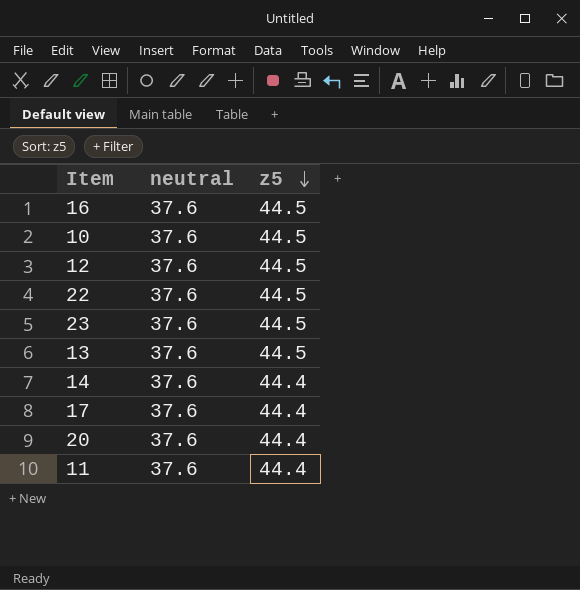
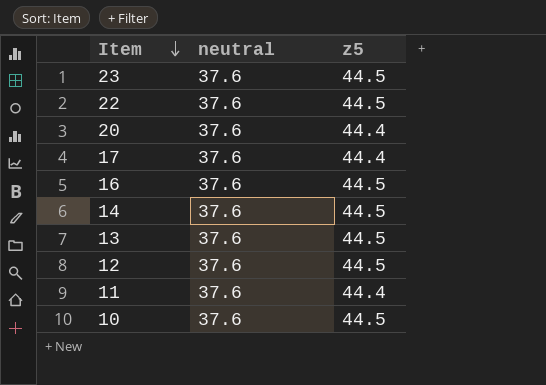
row order: z5 descending -> Item descending
14 | z5: 44.4 -> 44.5

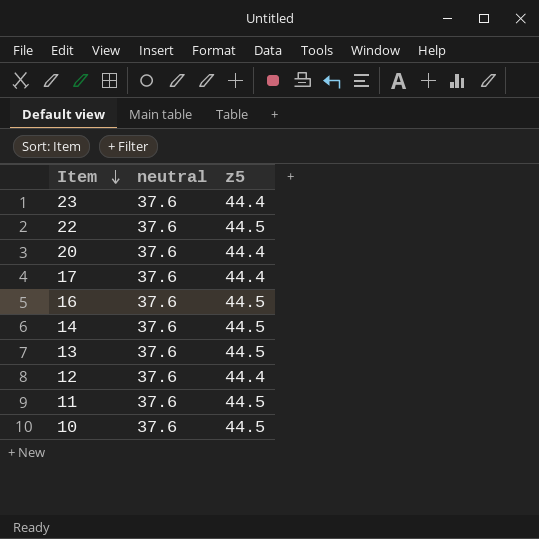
23 | z5: 44.5 -> 44.4
12 | z5: 44.5 -> 44.4
11 | z5: 44.4 -> 44.5

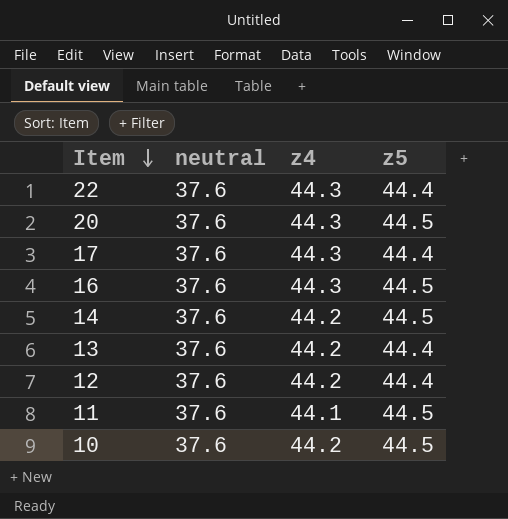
column z4 | position: none -> 3
row 23: 37.6 | 44.4 -> none
22 | z5: 44.5 -> 44.4
20 | z5: 44.4 -> 44.5
13 | z5: 44.5 -> 44.4

